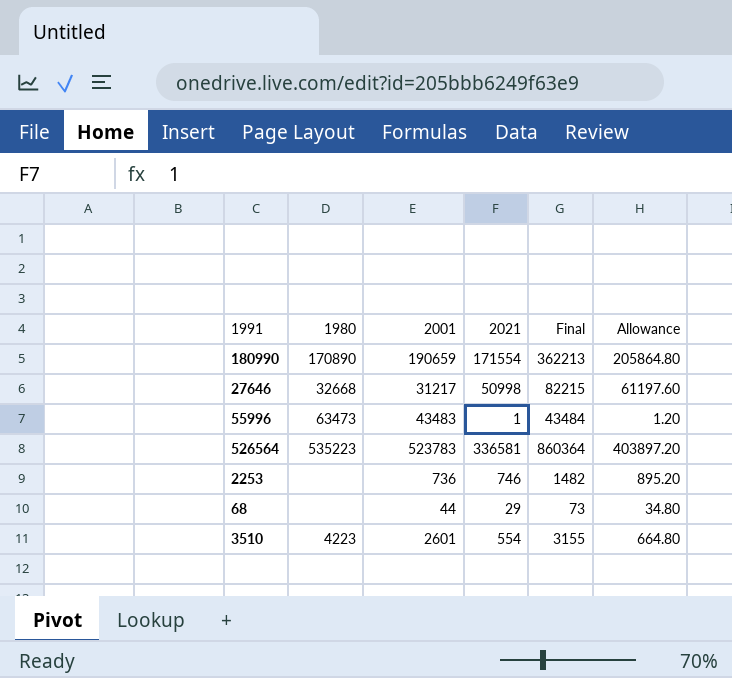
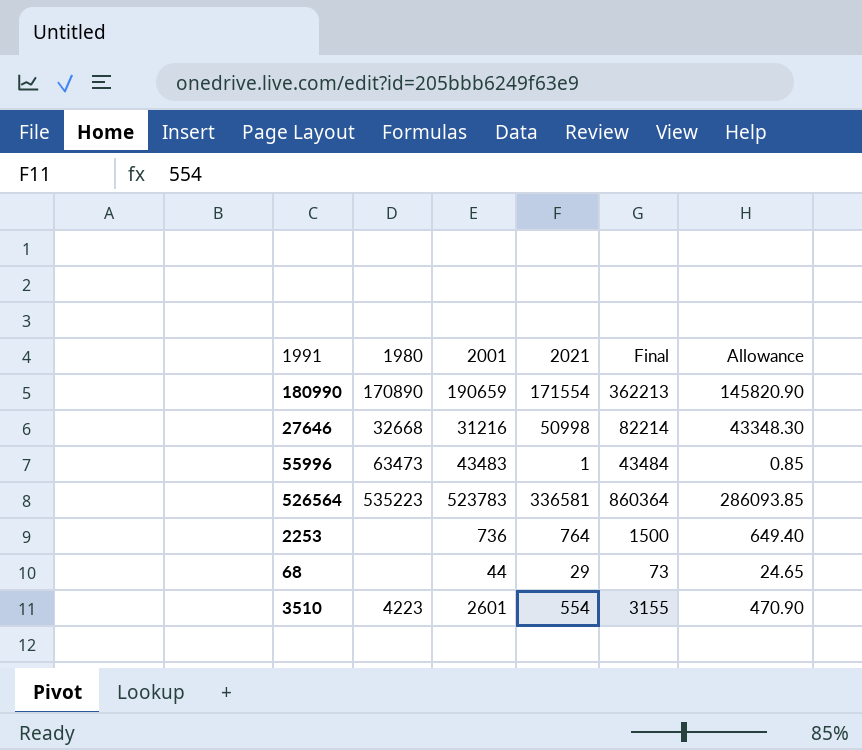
column Allowance | formula: [2021] * 1.2 -> [2021] * 0.85
27646 | 2001: 31217 -> 31216
27646 | Final: 82215 -> 82214
2253 | 2021: 746 -> 764
2253 | Final: 1482 -> 1500

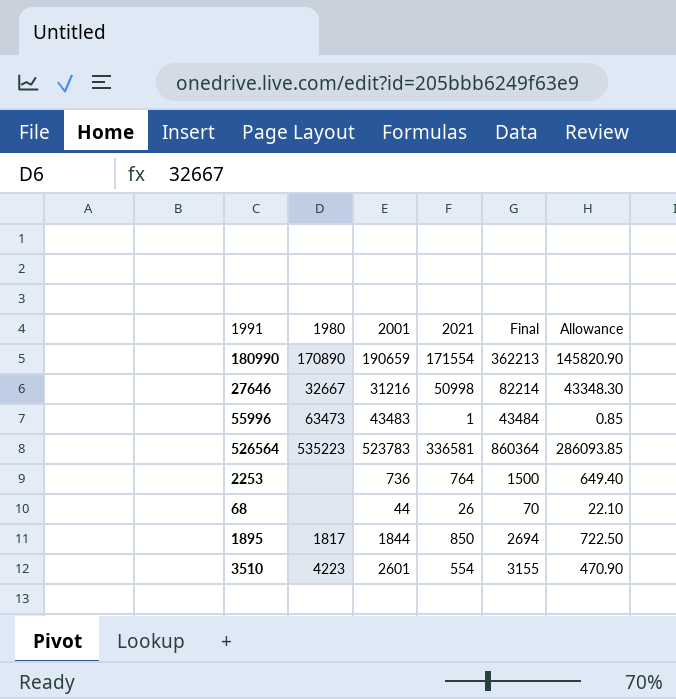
27646 | 1980: 32668 -> 32667
68 | 2021: 29 -> 26
68 | Final: 73 -> 70
68 | Allowance: 24.65 -> 22.10
row 1895: none -> 1817 | 1844 | 850 | 2694 | 722.50

